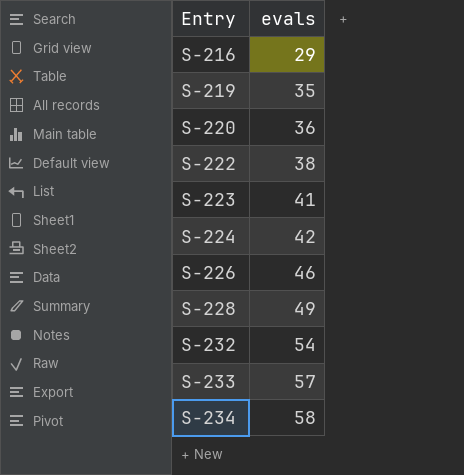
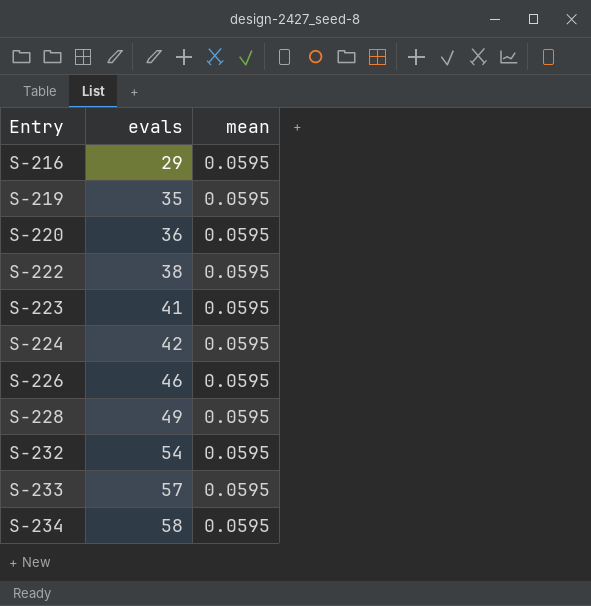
column mean | position: none -> 3

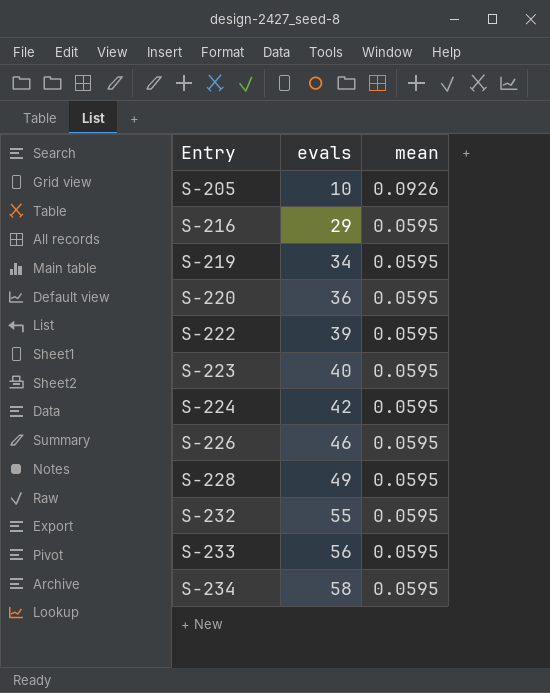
row S-205: none -> 10 | 0.0926
S-219 | evals: 35 -> 34
S-222 | evals: 38 -> 39
S-223 | evals: 41 -> 40
S-232 | evals: 54 -> 55
S-233 | evals: 57 -> 56

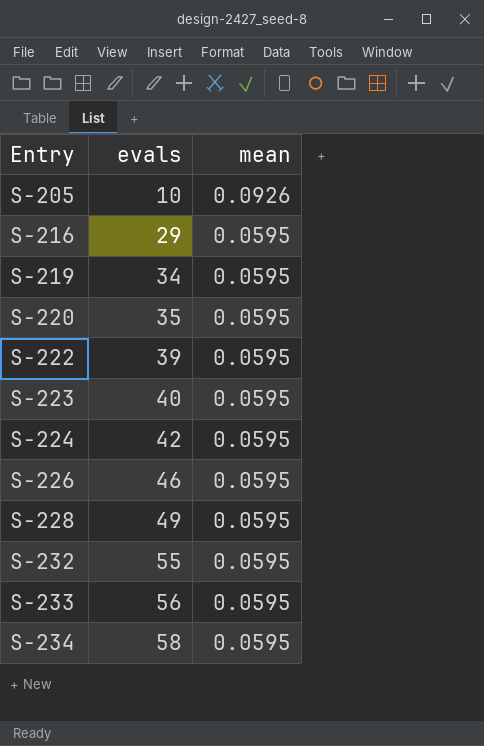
S-220 | evals: 36 -> 35

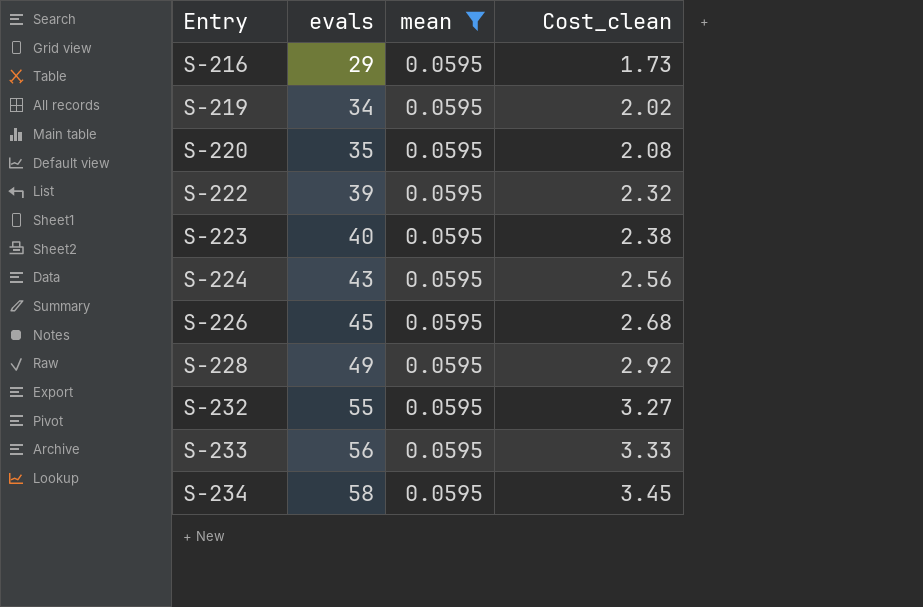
filter: none -> mean = 0.0595
column Cost_clean | formula: none -> [evals] * [mean]
S-224 | evals: 42 -> 43
S-226 | evals: 46 -> 45

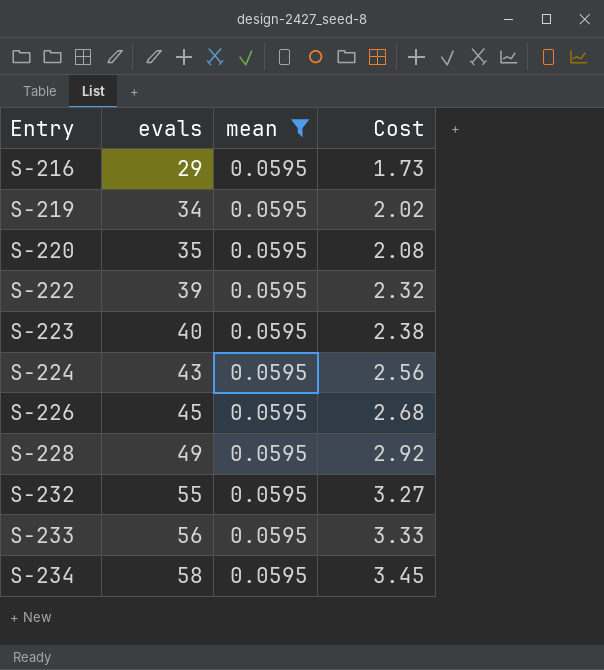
column name: Cost_clean -> Cost

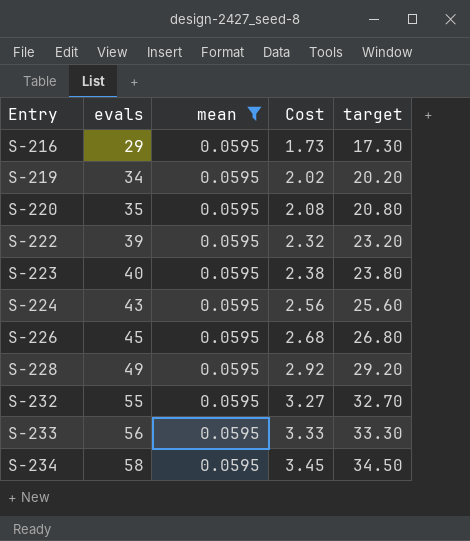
column target | formula: none -> [Cost] * 10

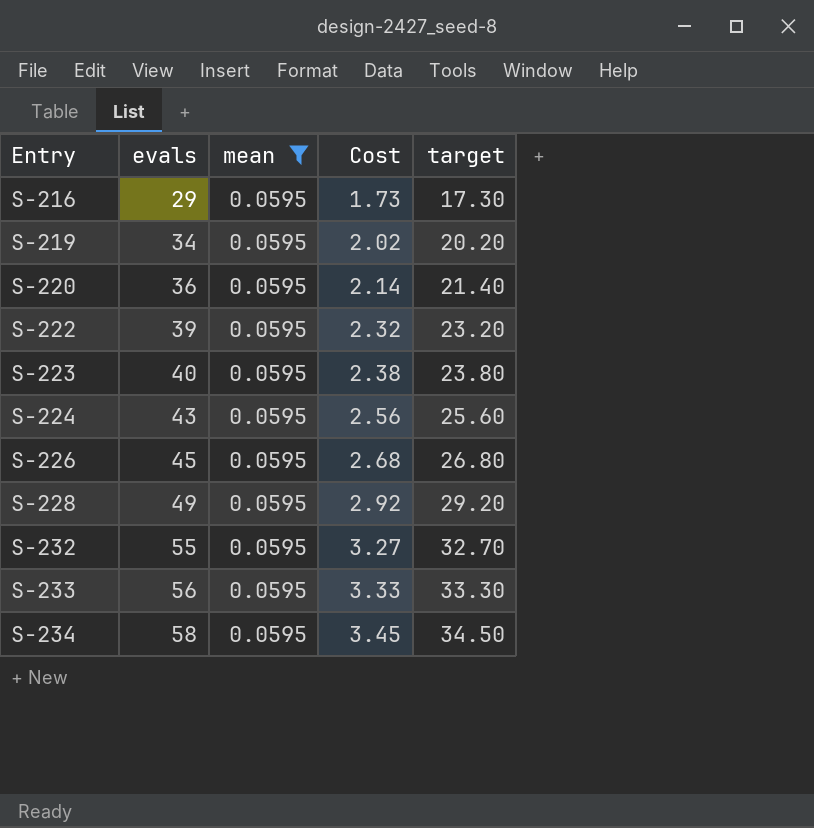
S-220 | evals: 35 -> 36
S-220 | Cost: 2.08 -> 2.14
S-220 | target: 20.80 -> 21.40

